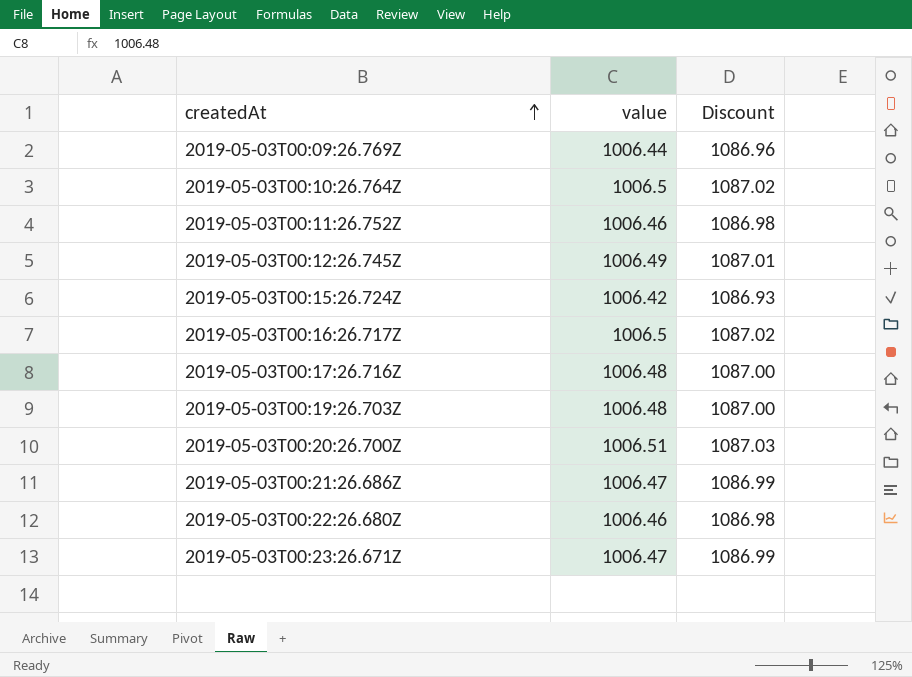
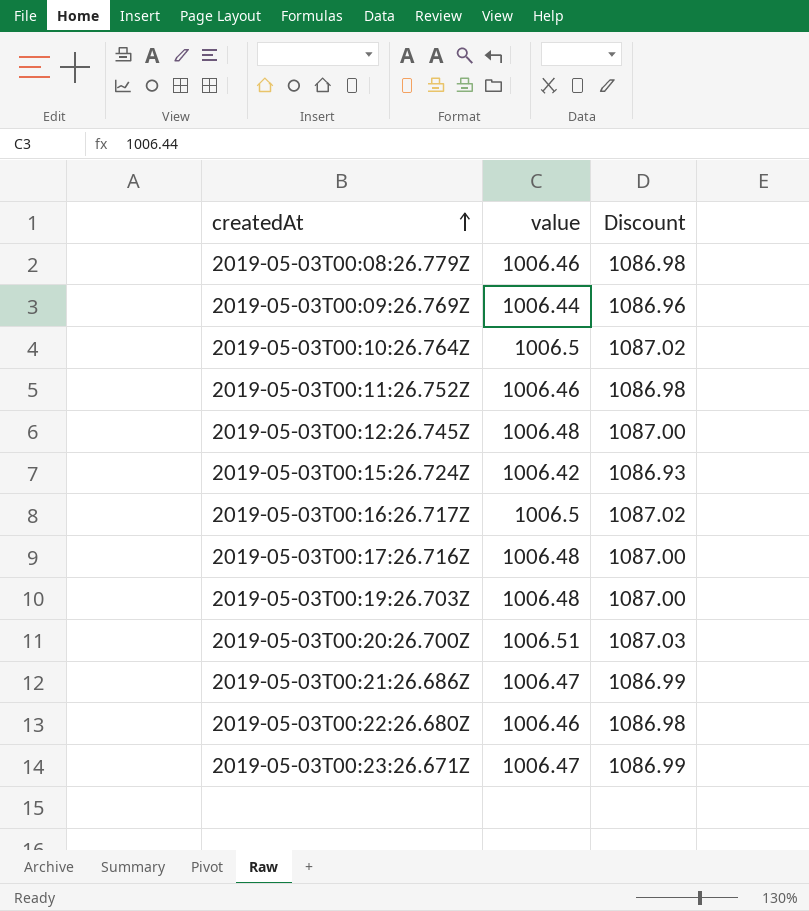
row 2019-05-03T00:08:26.779Z: none -> 1006.46 | 1086.98
2019-05-03T00:12:26.745Z | value: 1006.49 -> 1006.48
2019-05-03T00:12:26.745Z | Discount: 1087.01 -> 1087.00

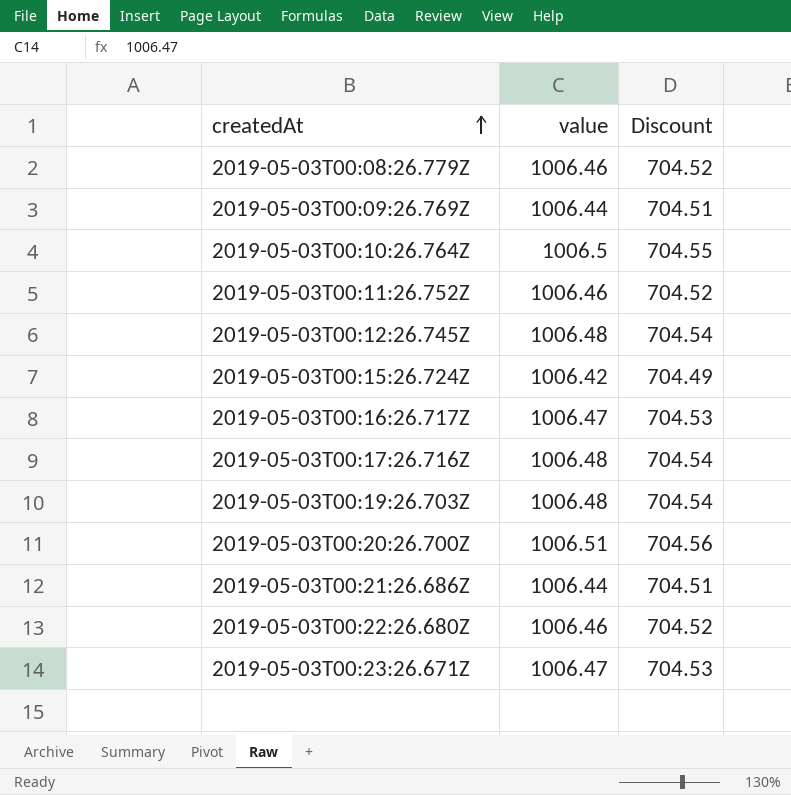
column Discount | formula: [value] * 1.08 -> [value] * 0.7
2019-05-03T00:16:26.717Z | value: 1006.5 -> 1006.47
2019-05-03T00:21:26.686Z | value: 1006.47 -> 1006.44

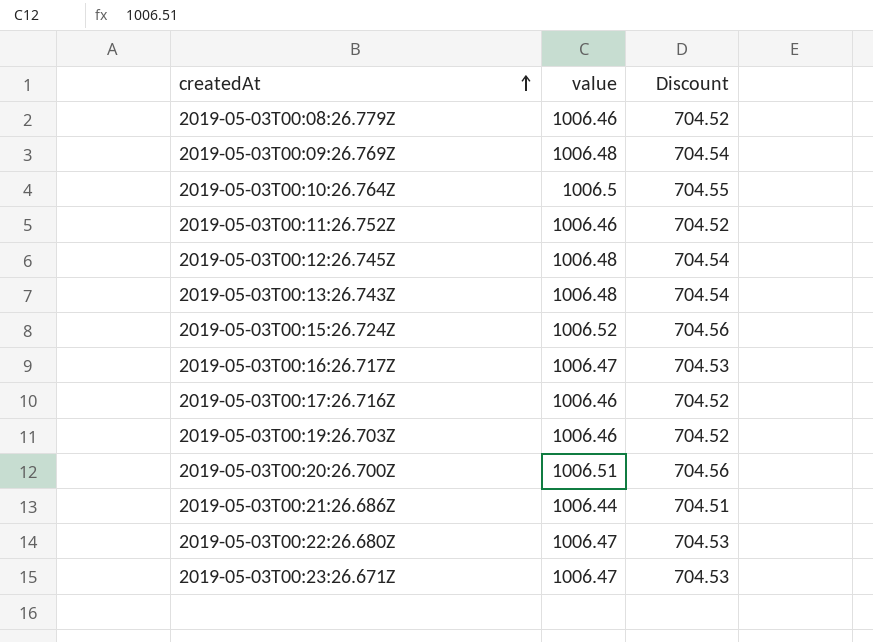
2019-05-03T00:09:26.769Z | value: 1006.44 -> 1006.48
2019-05-03T00:09:26.769Z | Discount: 704.51 -> 704.54
row 2019-05-03T00:13:26.743Z: none -> 1006.48 | 704.54
2019-05-03T00:15:26.724Z | value: 1006.42 -> 1006.52
2019-05-03T00:15:26.724Z | Discount: 704.49 -> 704.56
2019-05-03T00:17:26.716Z | value: 1006.48 -> 1006.46
2019-05-03T00:17:26.716Z | Discount: 704.54 -> 704.52
2019-05-03T00:19:26.703Z | value: 1006.48 -> 1006.46
2019-05-03T00:19:26.703Z | Discount: 704.54 -> 704.52
2019-05-03T00:22:26.680Z | value: 1006.46 -> 1006.47
2019-05-03T00:22:26.680Z | Discount: 704.52 -> 704.53

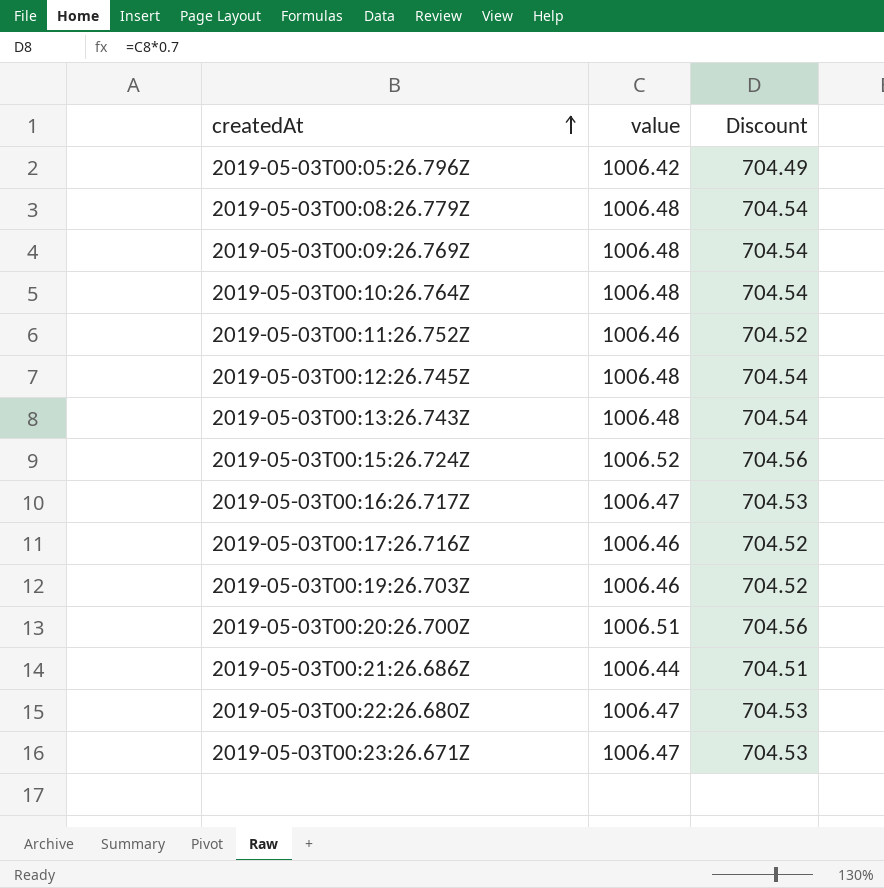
row 2019-05-03T00:05:26.796Z: none -> 1006.42 | 704.49
2019-05-03T00:08:26.779Z | value: 1006.46 -> 1006.48
2019-05-03T00:08:26.779Z | Discount: 704.52 -> 704.54
2019-05-03T00:10:26.764Z | value: 1006.5 -> 1006.48
2019-05-03T00:10:26.764Z | Discount: 704.55 -> 704.54

